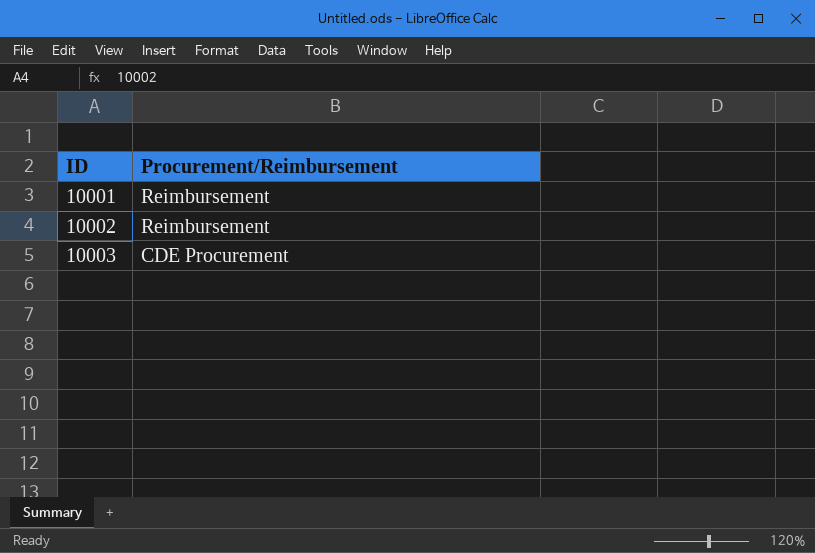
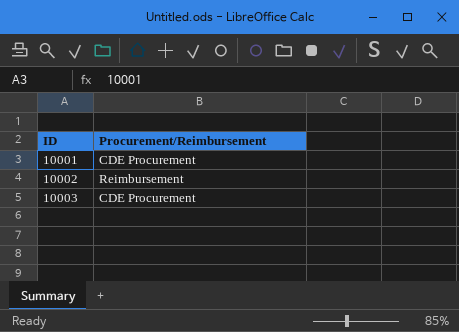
10001 | Procurement/Reimbursement: Reimbursement -> CDE Procurement

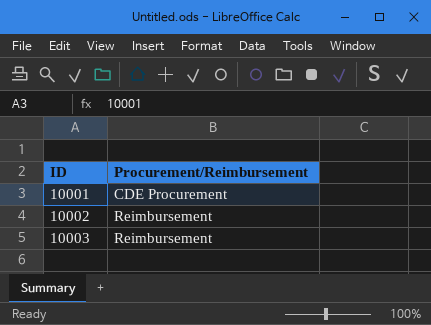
10003 | Procurement/Reimbursement: CDE Procurement -> Reimbursement

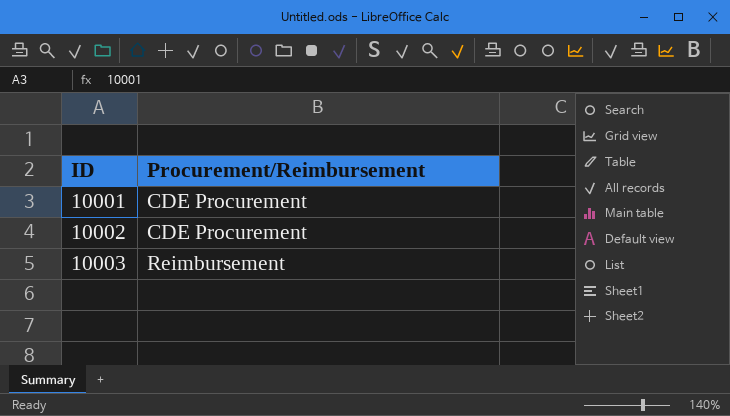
10002 | Procurement/Reimbursement: Reimbursement -> CDE Procurement

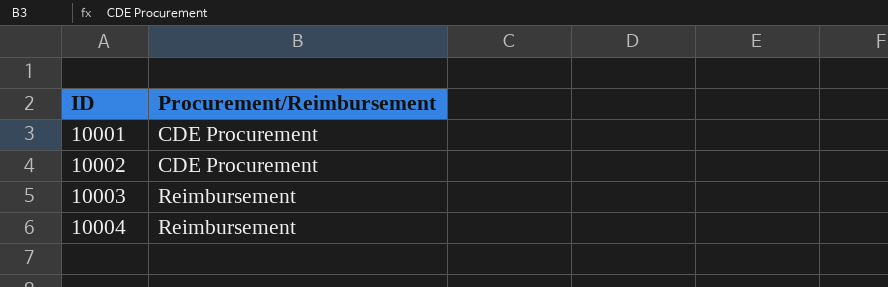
row 10004: none -> Reimbursement

